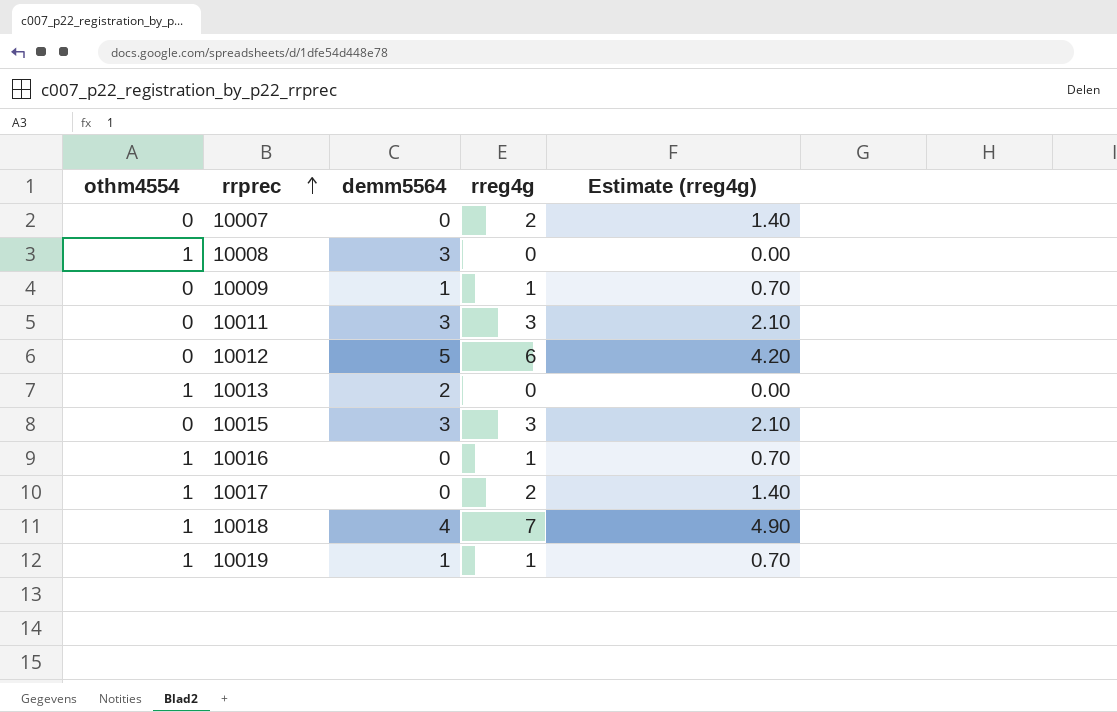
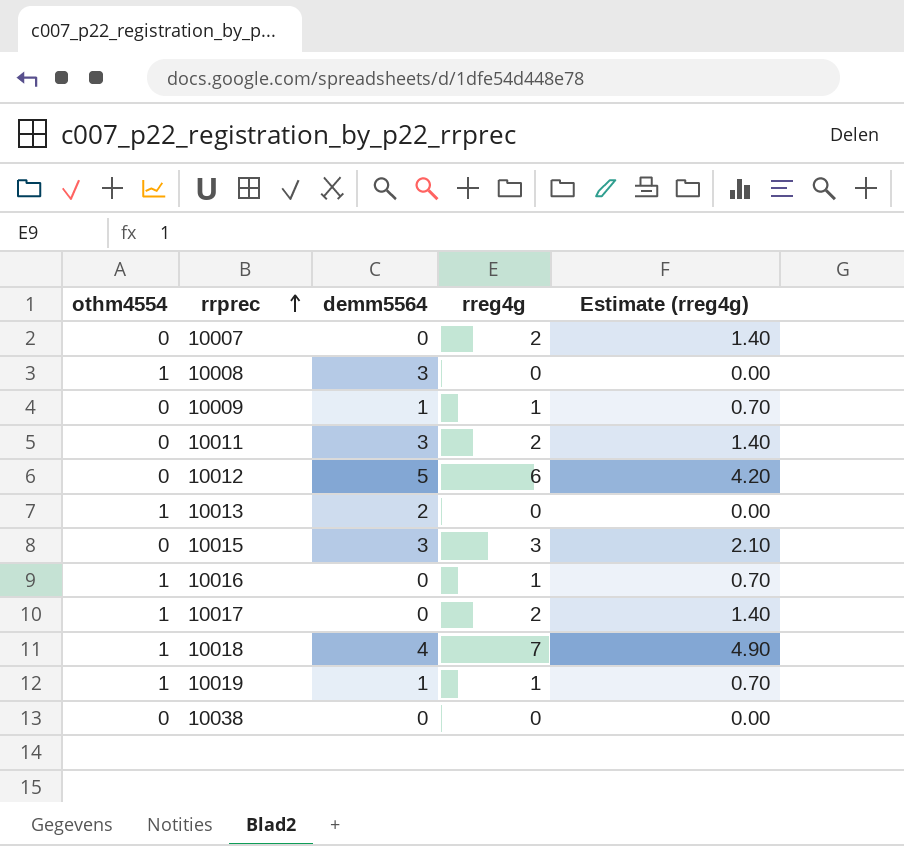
10011 | rreg4g: 3 -> 2
10011 | Estimate (rreg4g): 2.10 -> 1.40
row 10038: none -> 0 | 0 | 0 | 0.00

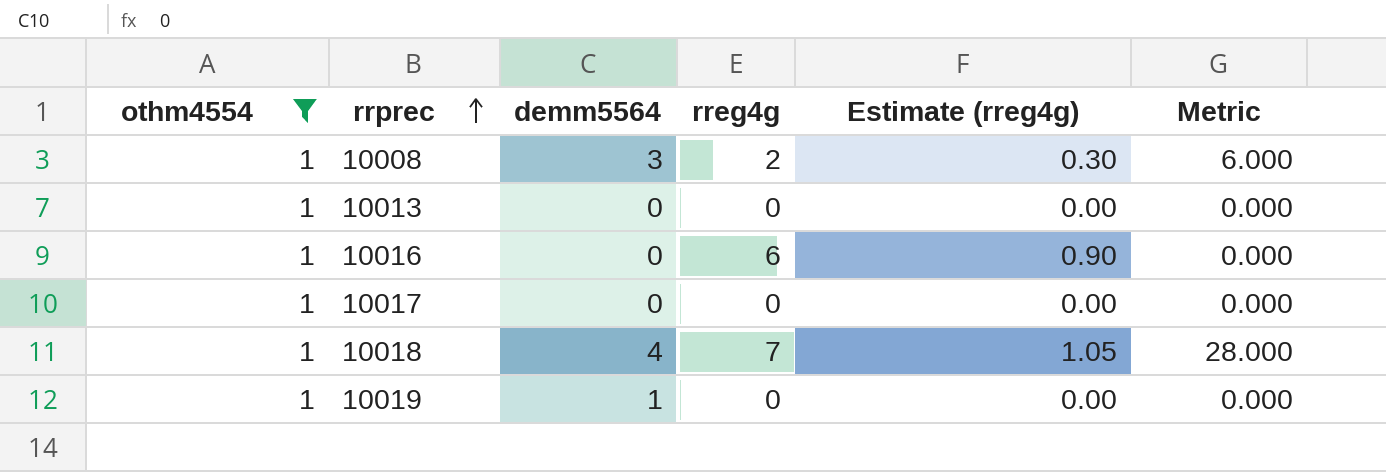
filter: none -> othm4554 = 1
column Estimate (rreg4g) | formula: [rreg4g] * 0.7 -> [rreg4g] * 0.15
column Metric | formula: none -> [demm5564] * [rreg4g]
10008 | rreg4g: 0 -> 2
10013 | demm5564: 2 -> 0
10016 | rreg4g: 1 -> 6
10017 | rreg4g: 2 -> 0
10019 | rreg4g: 1 -> 0

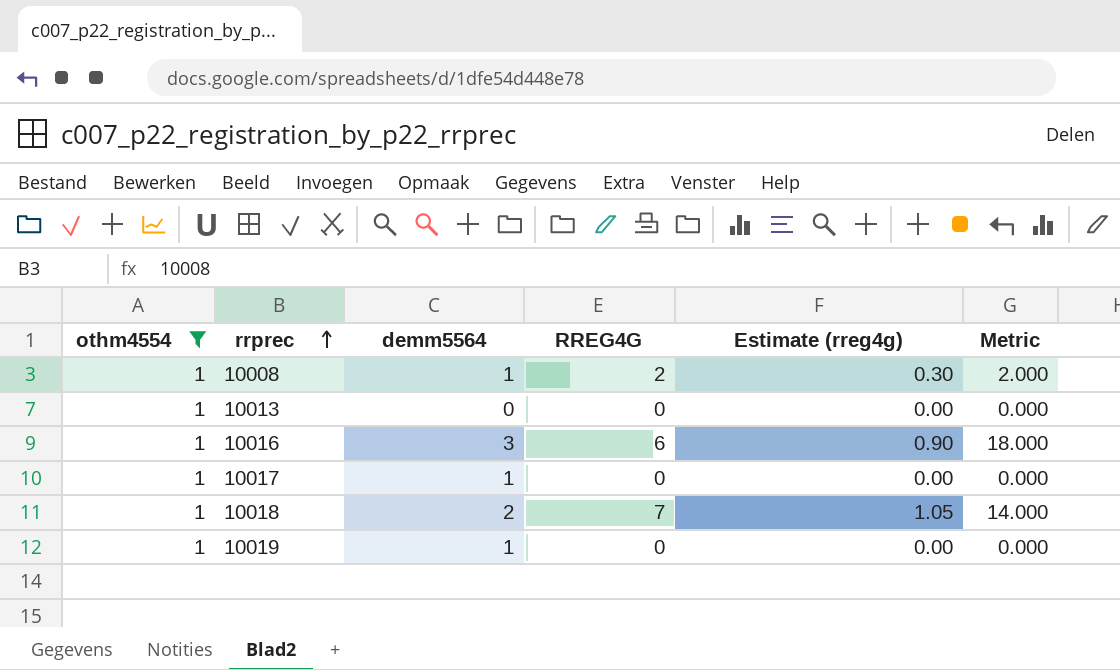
column name: rreg4g -> RREG4G
10008 | demm5564: 3 -> 1
10008 | Metric: 6.000 -> 2.000
10016 | demm5564: 0 -> 3
10016 | Metric: 0.000 -> 18.000
10017 | demm5564: 0 -> 1
10018 | demm5564: 4 -> 2
10018 | Metric: 28.000 -> 14.000

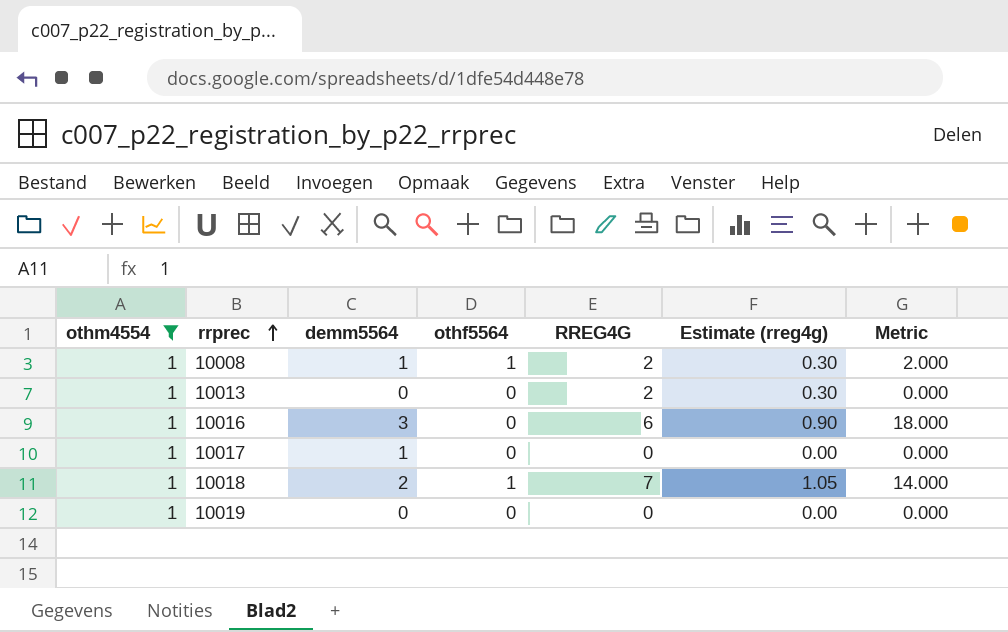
column othf5564 | position: none -> 4
10013 | RREG4G: 0 -> 2
10013 | Estimate (rreg4g): 0.00 -> 0.30
10019 | demm5564: 1 -> 0

